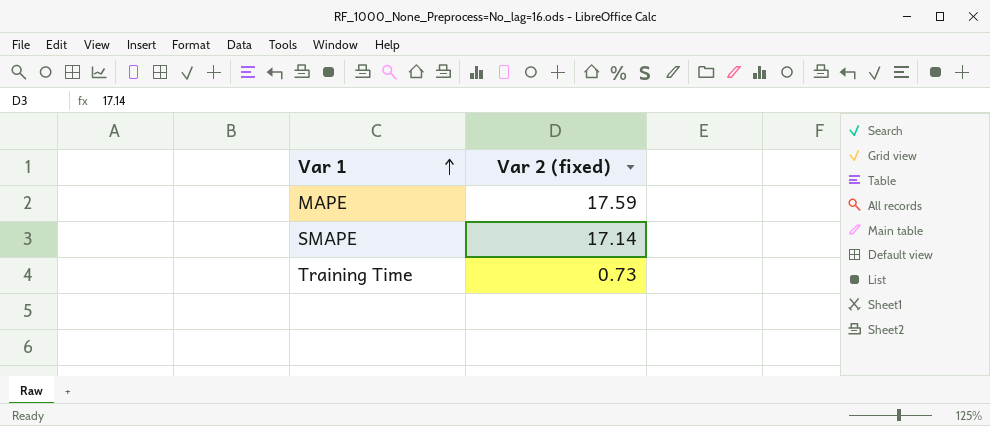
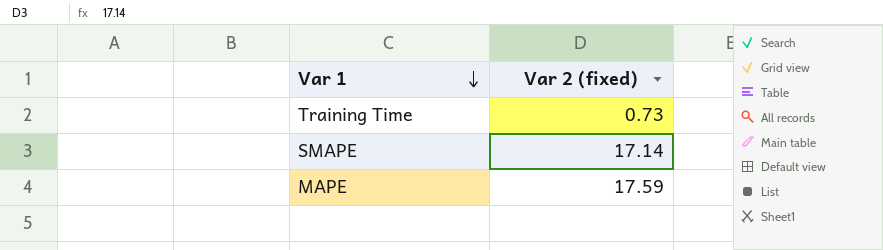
row order: Var 1 ascending -> Var 1 descending

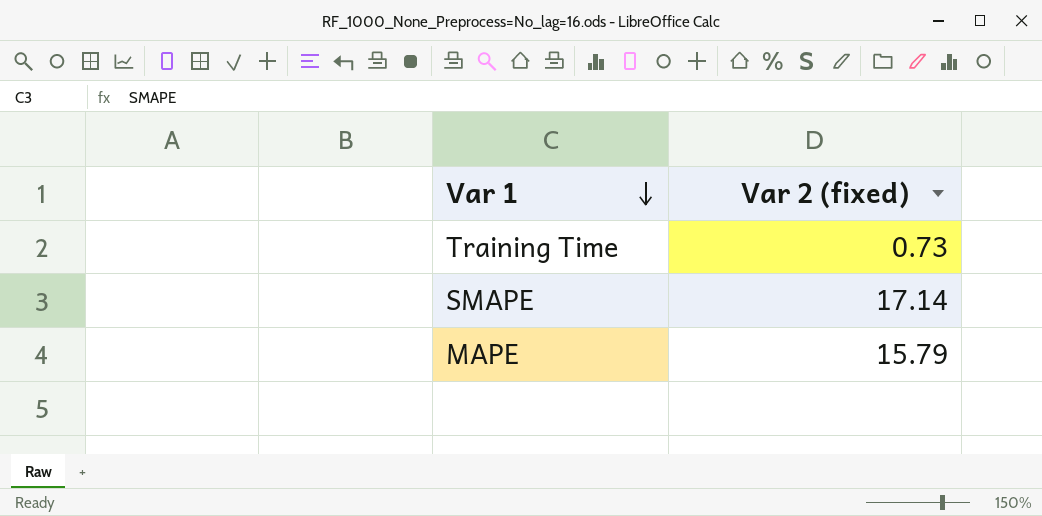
MAPE | Var 2 (fixed): 17.59 -> 15.79

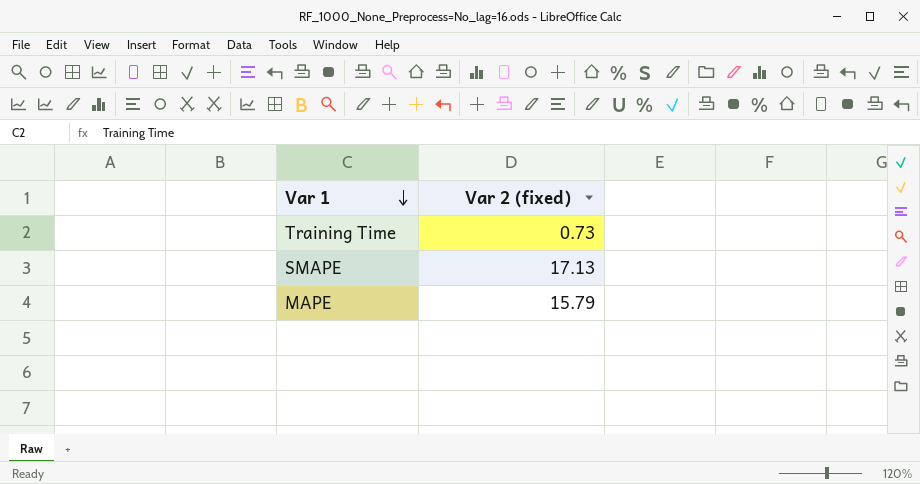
SMAPE | Var 2 (fixed): 17.14 -> 17.13

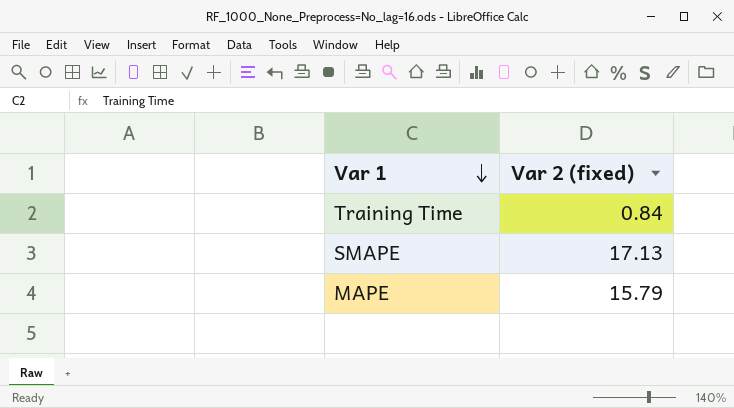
Training Time | Var 2 (fixed): 0.73 -> 0.84

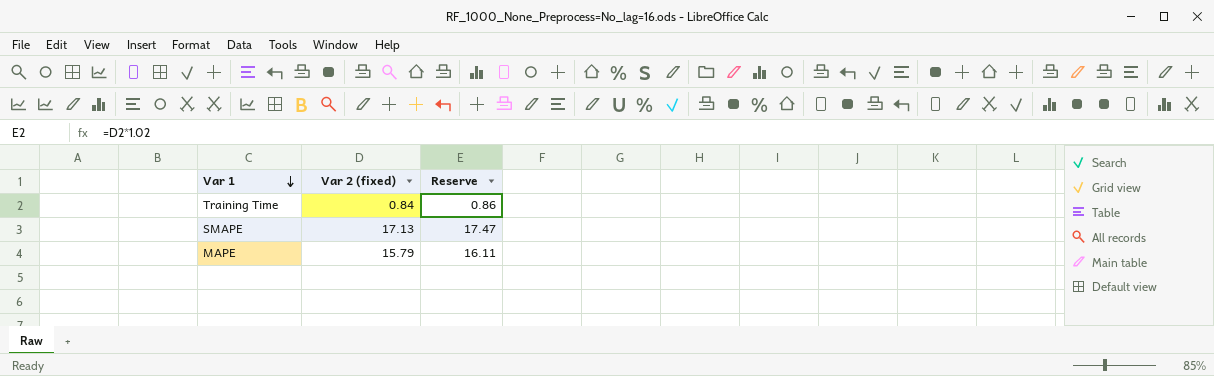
column Reserve | formula: none -> [Var 2 (fixed)] * 1.02

